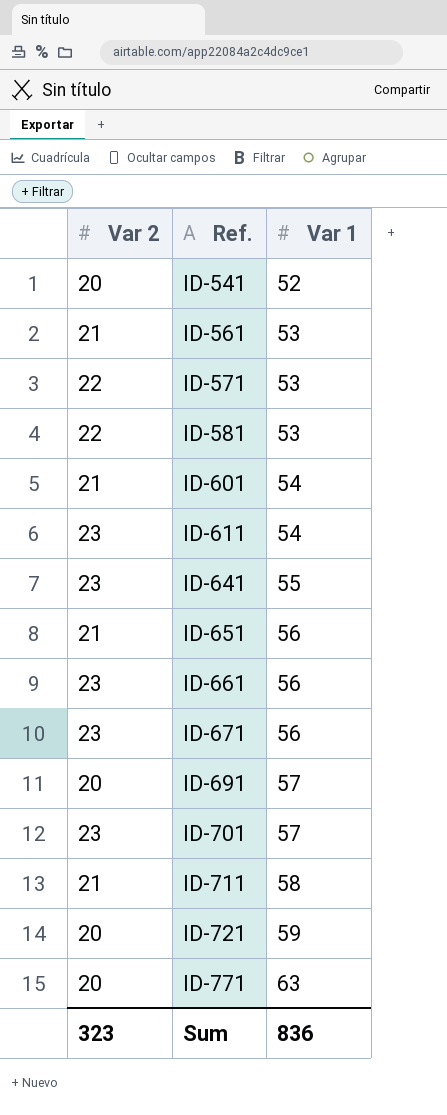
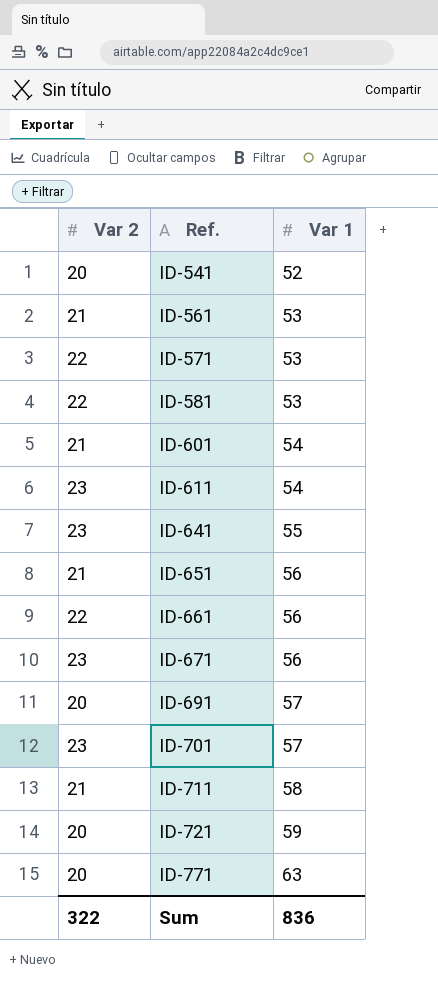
ID-661 | Var 2: 23 -> 22
Sum | Var 2: 323 -> 322

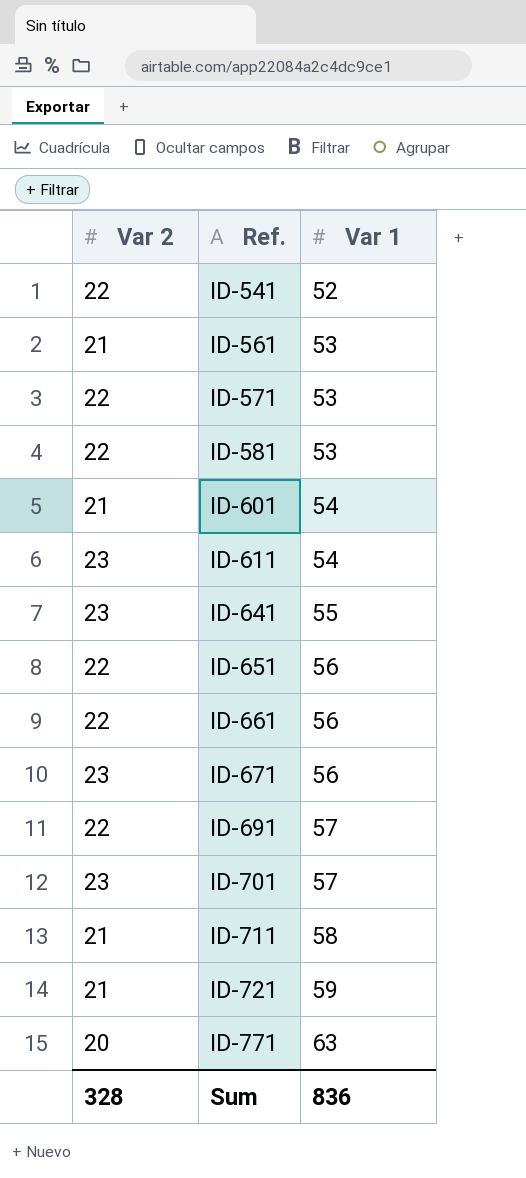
ID-541 | Var 2: 20 -> 22
ID-651 | Var 2: 21 -> 22
ID-691 | Var 2: 20 -> 22
ID-721 | Var 2: 20 -> 21
Sum | Var 2: 322 -> 328

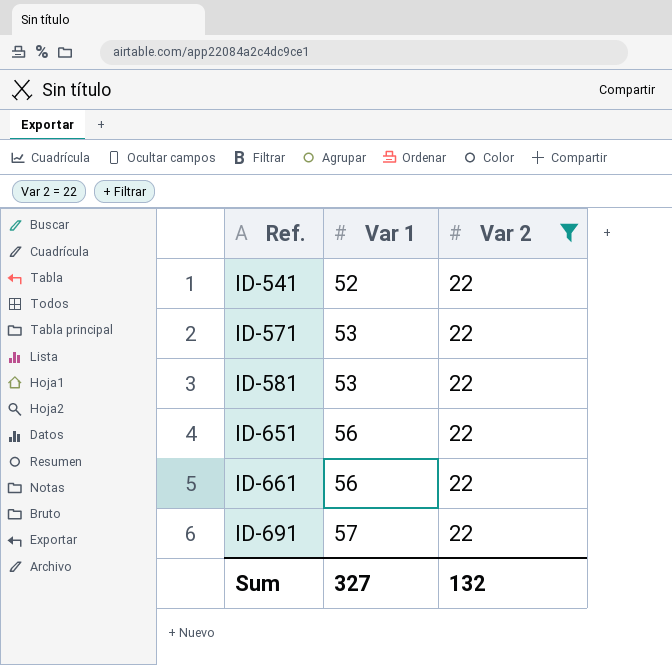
filter: none -> Var 2 = 22
column Var 2 | position: 1 -> 3
Sum | Var 1: 836 -> 327
Sum | Var 2: 328 -> 132

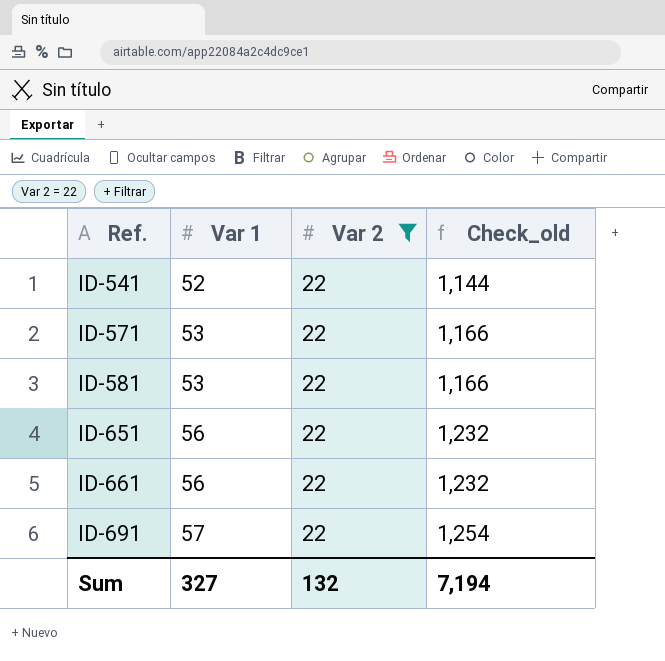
column Check_old | formula: none -> [Var 1] * [Var 2]

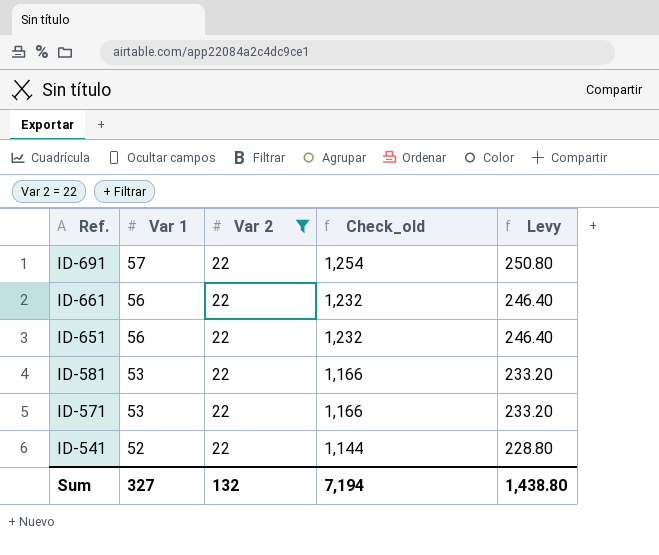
row order: Ref. ascending -> Ref. descending
column Levy | formula: none -> [Check_old] * 0.2

